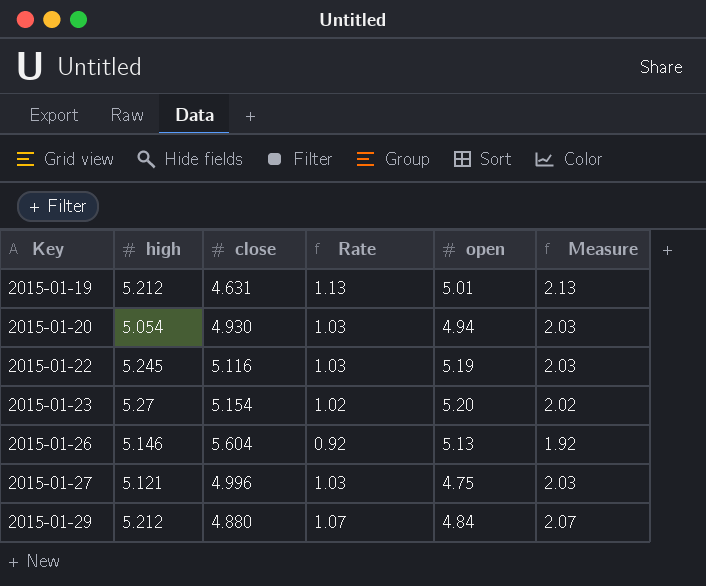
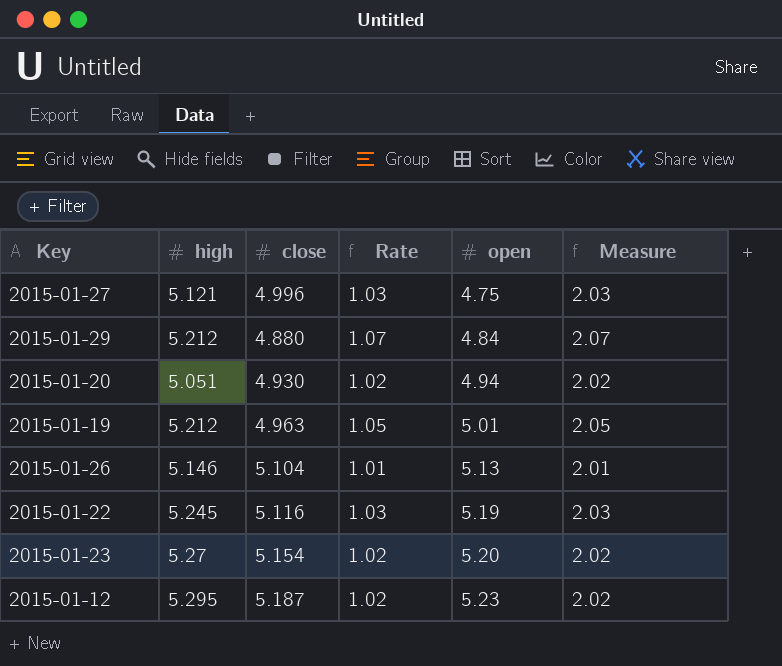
row order: Key ascending -> open ascending
2015-01-20 | high: 5.054 -> 5.051
2015-01-20 | Rate: 1.03 -> 1.02
2015-01-20 | Measure: 2.03 -> 2.02
2015-01-19 | close: 4.631 -> 4.963
2015-01-19 | Rate: 1.13 -> 1.05
2015-01-19 | Measure: 2.13 -> 2.05
2015-01-26 | close: 5.604 -> 5.104
2015-01-26 | Rate: 0.92 -> 1.01
2015-01-26 | Measure: 1.92 -> 2.01
row 2015-01-12: none -> 5.295 | 5.187 | 1.02 | 5.23 | 2.02

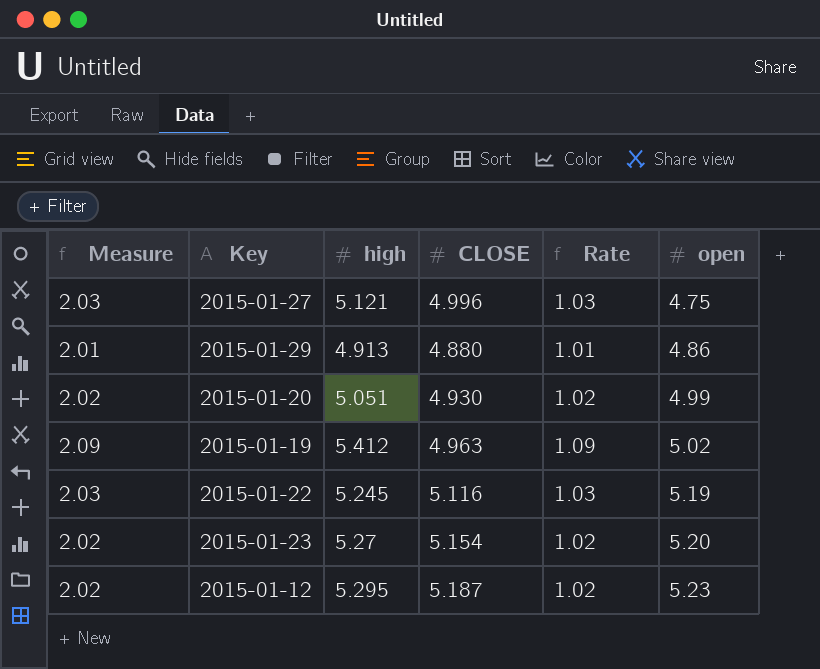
column Measure | position: 6 -> 1
column name: close -> CLOSE
row 2015-01-26: 5.146 | 5.104 | 1.01 | 5.13 | 2.01 -> none
2015-01-29 | Measure: 2.07 -> 2.01
2015-01-29 | high: 5.212 -> 4.913
2015-01-29 | Rate: 1.07 -> 1.01
2015-01-29 | open: 4.84 -> 4.86
2015-01-20 | open: 4.94 -> 4.99
2015-01-19 | Measure: 2.05 -> 2.09
2015-01-19 | high: 5.212 -> 5.412
2015-01-19 | Rate: 1.05 -> 1.09
2015-01-19 | open: 5.01 -> 5.02

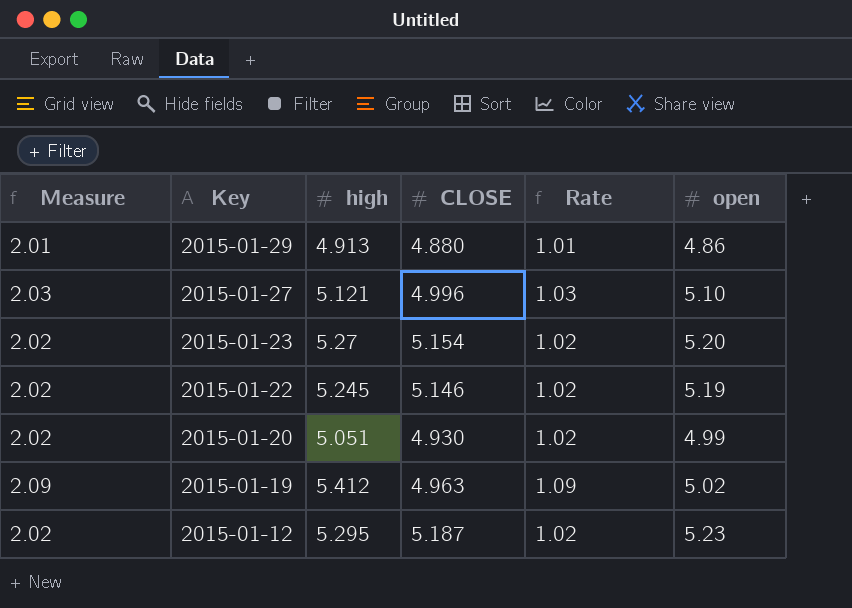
row order: open ascending -> Key descending
2015-01-27 | open: 4.75 -> 5.10
2015-01-22 | Measure: 2.03 -> 2.02
2015-01-22 | CLOSE: 5.116 -> 5.146
2015-01-22 | Rate: 1.03 -> 1.02

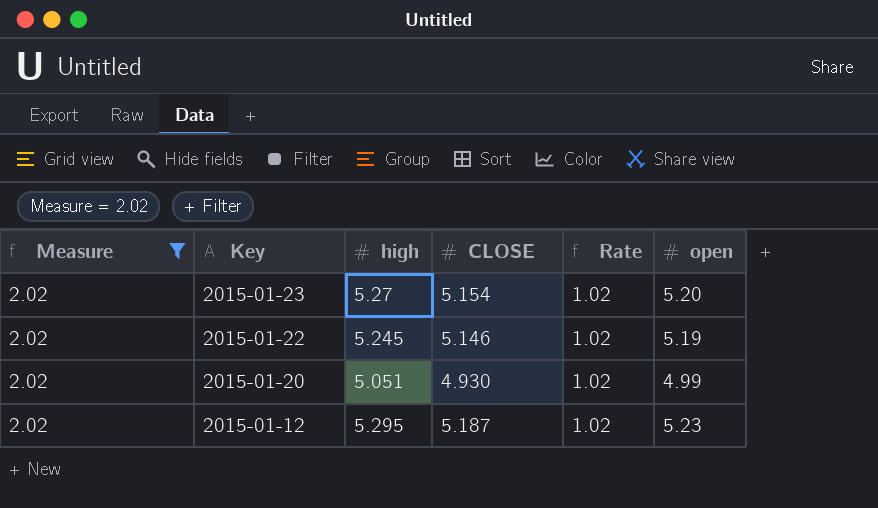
filter: none -> Measure = 2.02

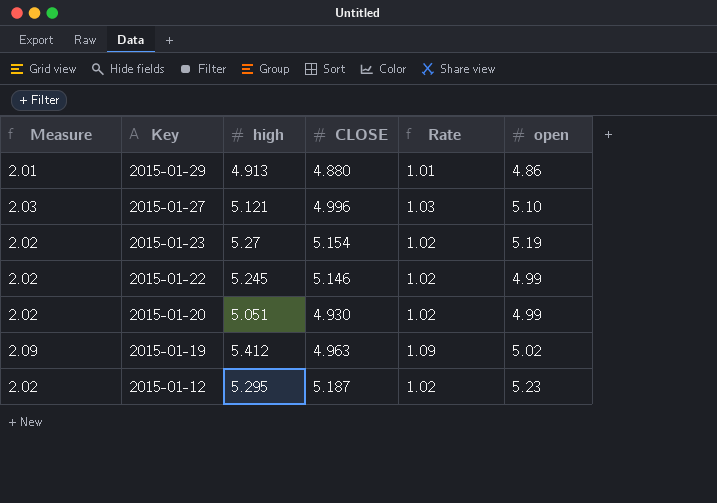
filter: Measure = 2.02 -> none
2015-01-23 | open: 5.20 -> 5.19
2015-01-22 | open: 5.19 -> 4.99

